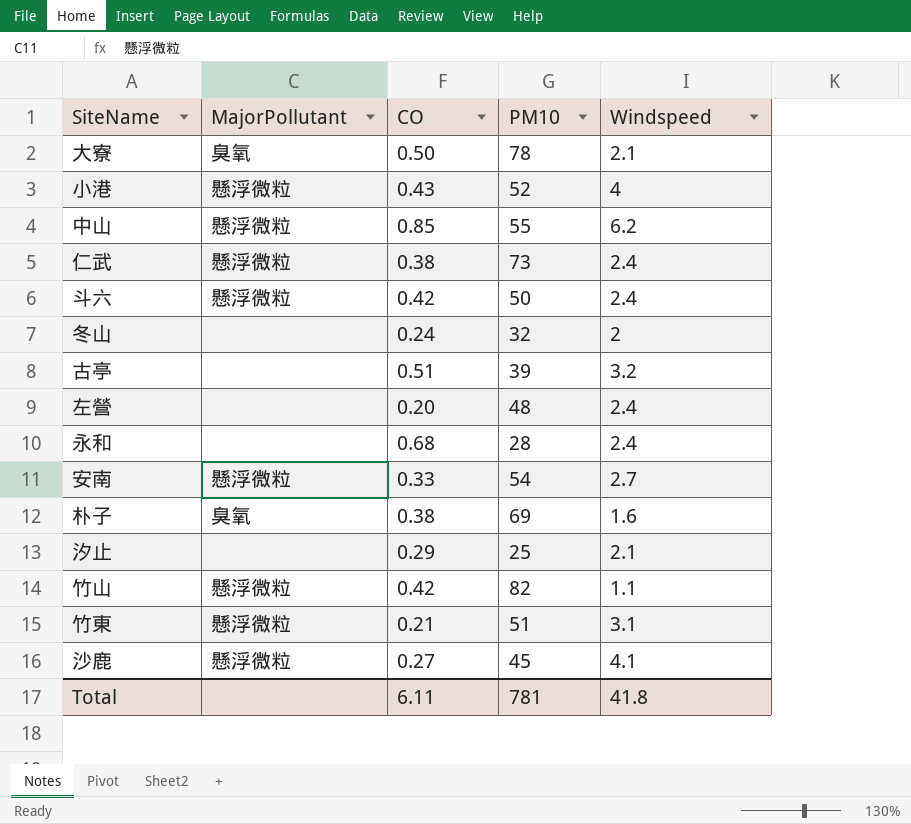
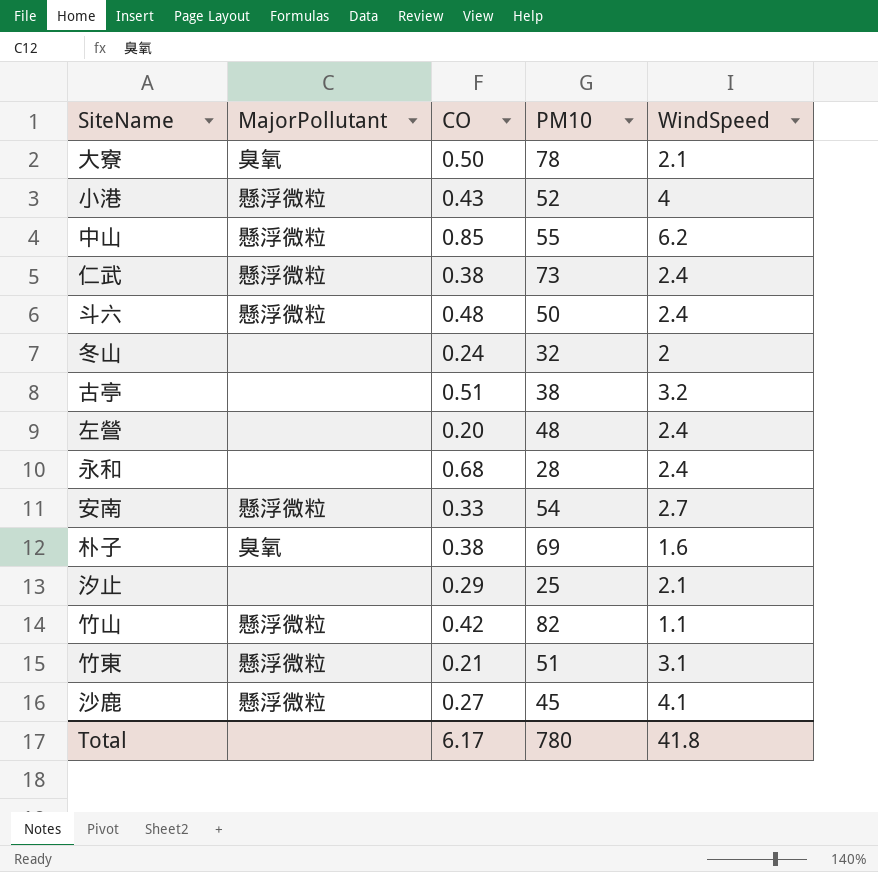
column name: Windspeed -> WindSpeed
斗六 | CO: 0.42 -> 0.48
古亭 | PM10: 39 -> 38
Total | CO: 6.11 -> 6.17
Total | PM10: 781 -> 780

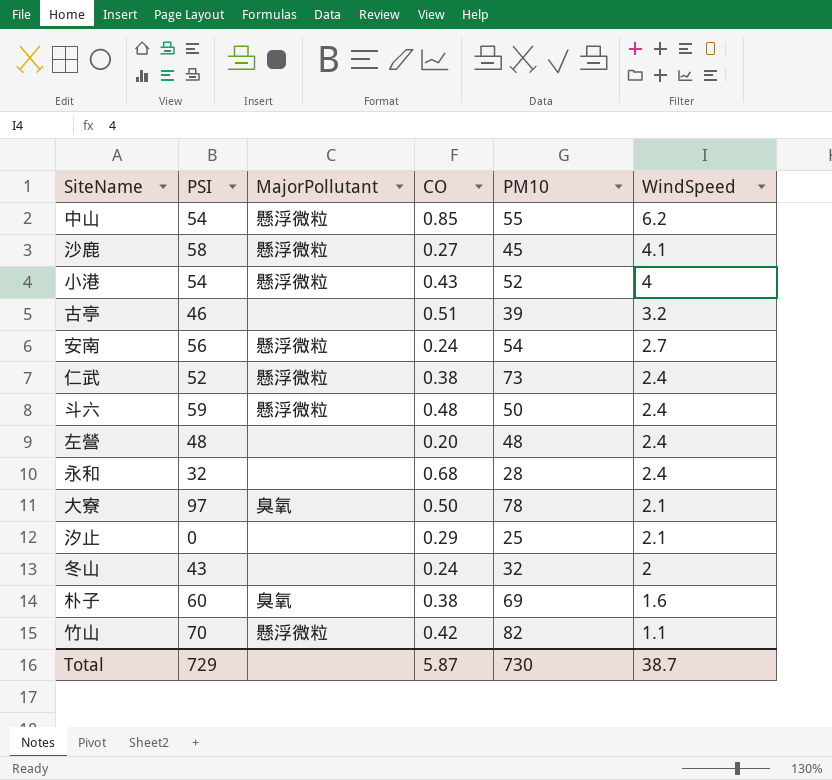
row order: none -> WindSpeed descending
column PSI | position: none -> 2
row 竹東: 懸浮微粒 | 0.21 | 51 | 3.1 -> none
古亭 | PM10: 38 -> 39
安南 | CO: 0.33 -> 0.24
Total | CO: 6.17 -> 5.87
Total | PM10: 780 -> 730
Total | WindSpeed: 41.8 -> 38.7

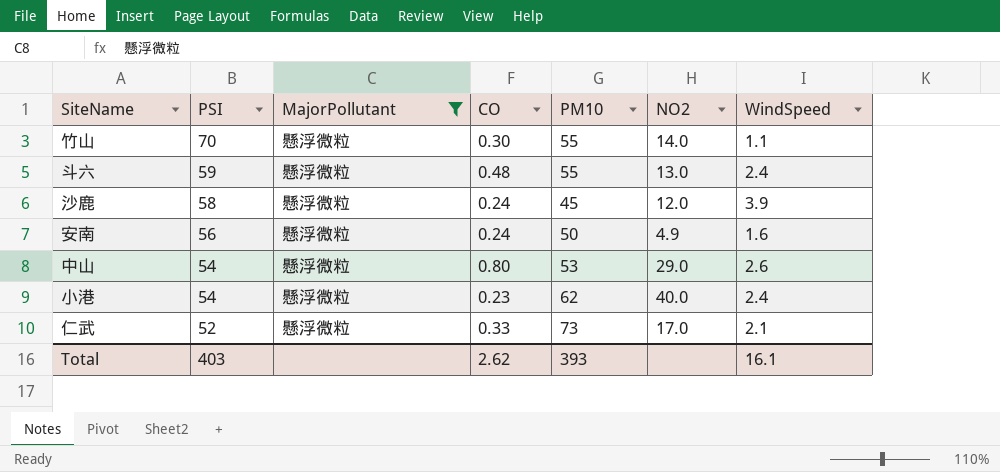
filter: none -> MajorPollutant = 懸浮微粒
row order: WindSpeed descending -> PSI descending
column NO2 | position: none -> 6
竹山 | CO: 0.42 -> 0.30
竹山 | PM10: 82 -> 55
斗六 | PM10: 50 -> 55
沙鹿 | CO: 0.27 -> 0.24
沙鹿 | WindSpeed: 4.1 -> 3.9
安南 | PM10: 54 -> 50
安南 | WindSpeed: 2.7 -> 1.6
中山 | CO: 0.85 -> 0.80
中山 | PM10: 55 -> 53
中山 | WindSpeed: 6.2 -> 2.6
小港 | CO: 0.43 -> 0.23
小港 | PM10: 52 -> 62
小港 | WindSpeed: 4 -> 2.4
仁武 | CO: 0.38 -> 0.33
仁武 | WindSpeed: 2.4 -> 2.1
Total | PSI: 729 -> 403
Total | CO: 5.87 -> 2.62
Total | PM10: 730 -> 393
Total | WindSpeed: 38.7 -> 16.1

